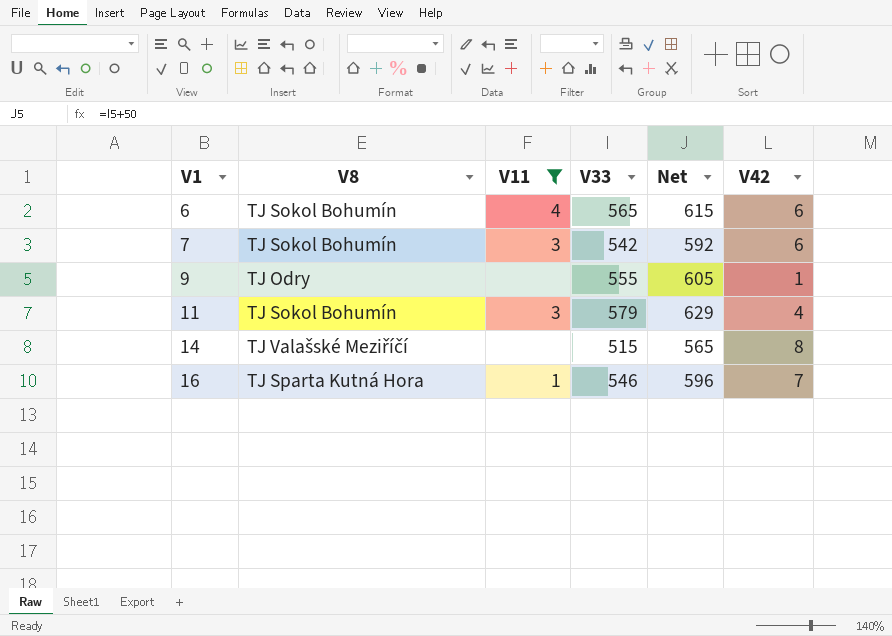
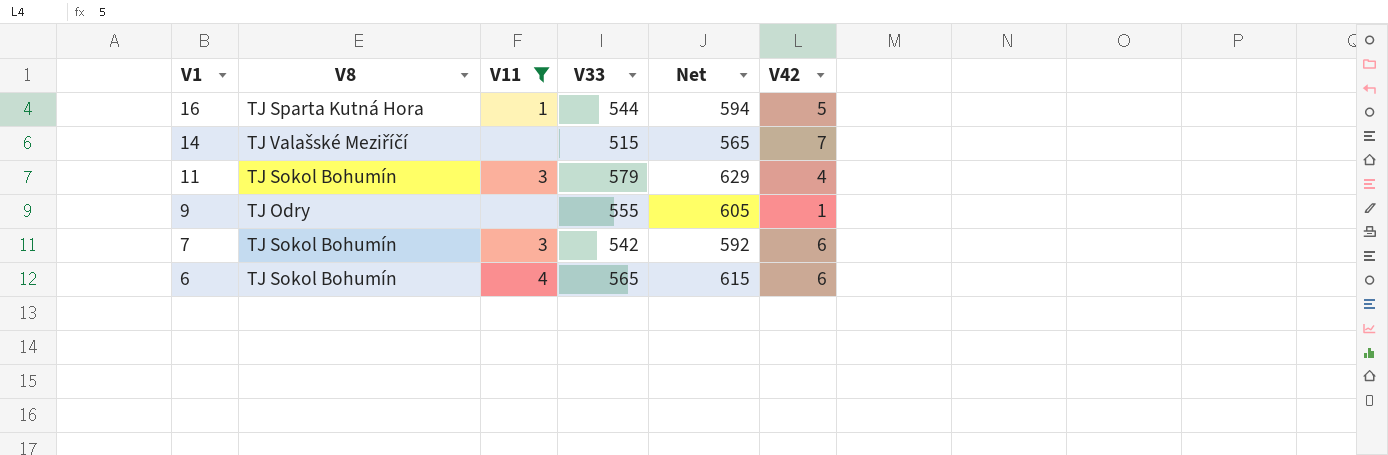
row order: V1 ascending -> V1 descending
16 | V33: 546 -> 544
16 | Net: 596 -> 594
16 | V42: 7 -> 5
14 | V42: 8 -> 7

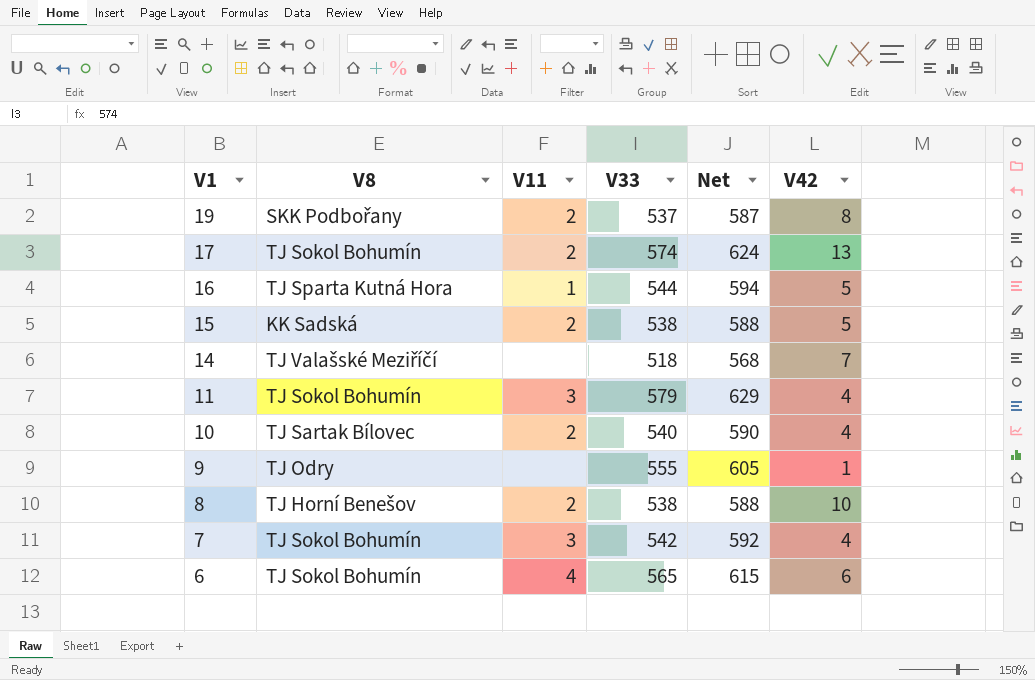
filter: V11 != 2 -> none
14 | V33: 515 -> 518
14 | Net: 565 -> 568
7 | V42: 6 -> 4

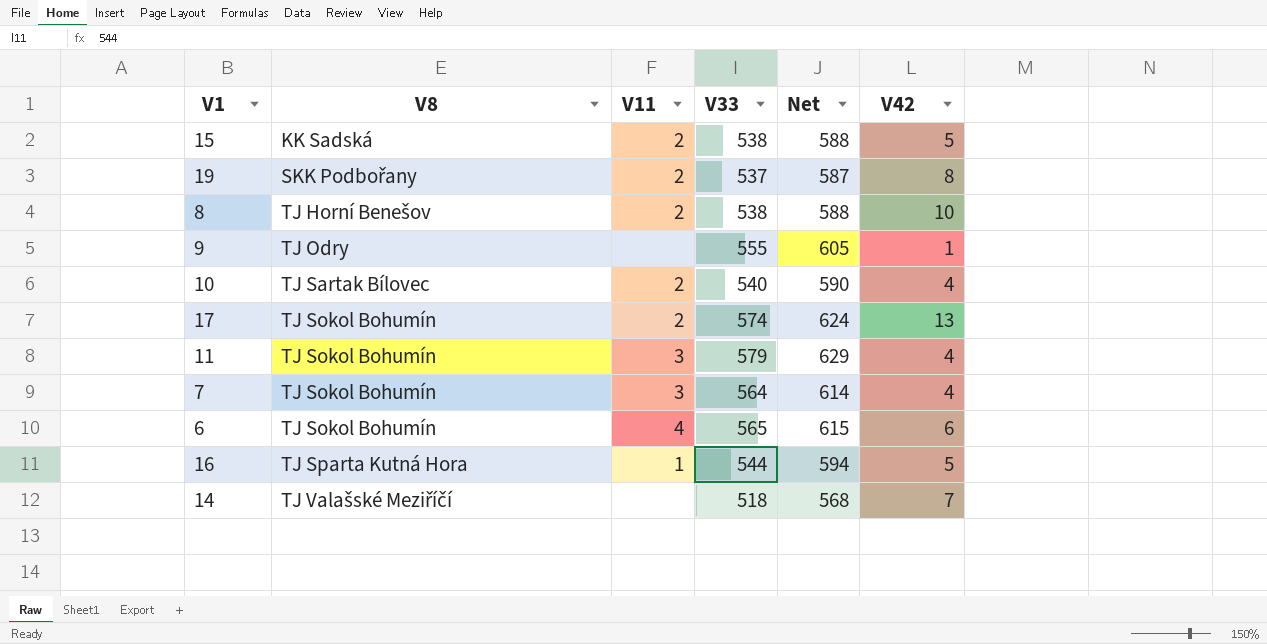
row order: V1 descending -> V8 ascending
7 | V33: 542 -> 564
7 | Net: 592 -> 614

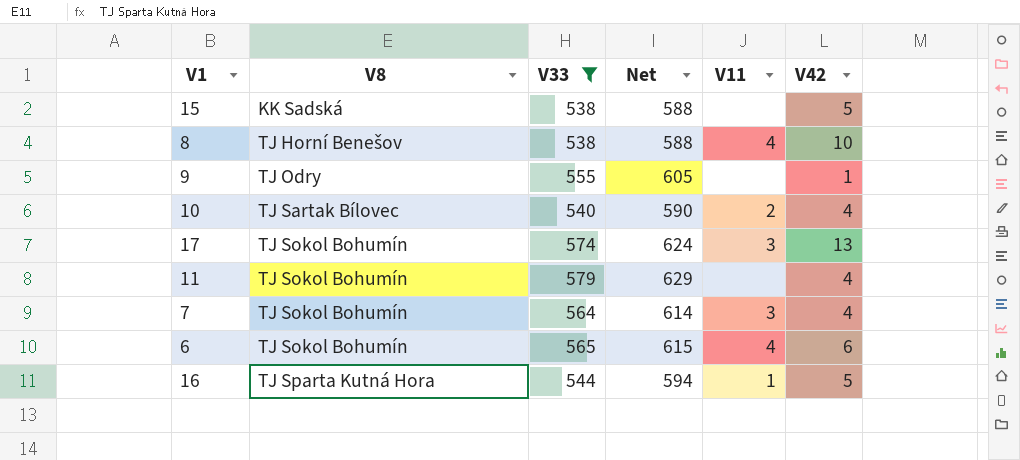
filter: none -> V33 >= 538
column V11 | position: 3 -> 5
15 | V11: 2 -> none
8 | V11: 2 -> 4
17 | V11: 2 -> 3
11 | V11: 3 -> none

